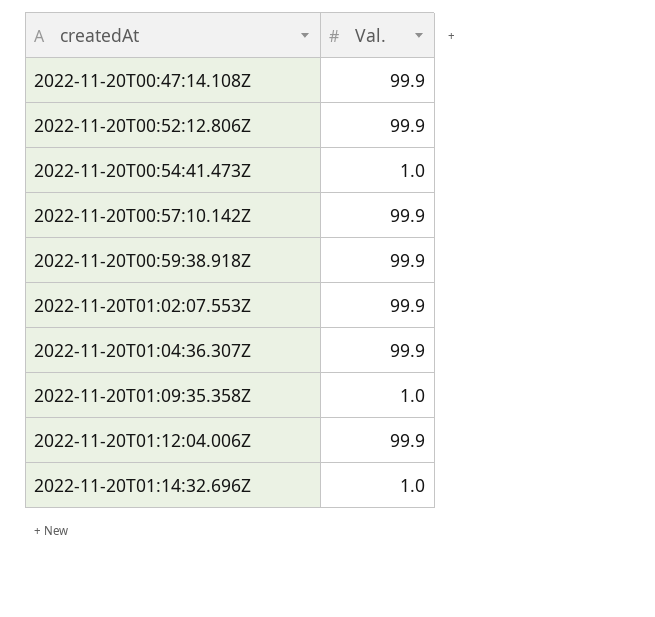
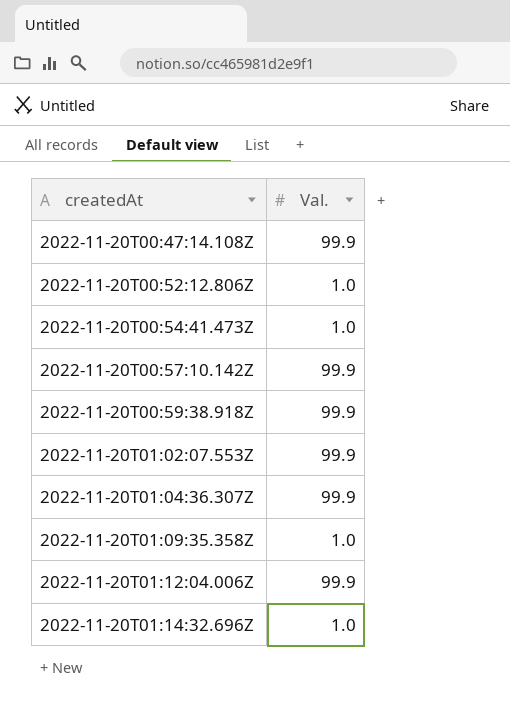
2022-11-20T00:52:12.806Z | Val.: 99.9 -> 1.0

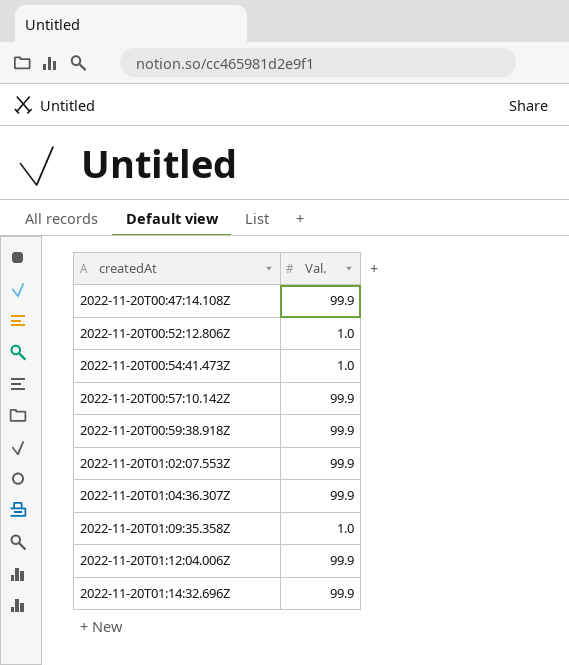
2022-11-20T01:14:32.696Z | Val.: 1.0 -> 99.9

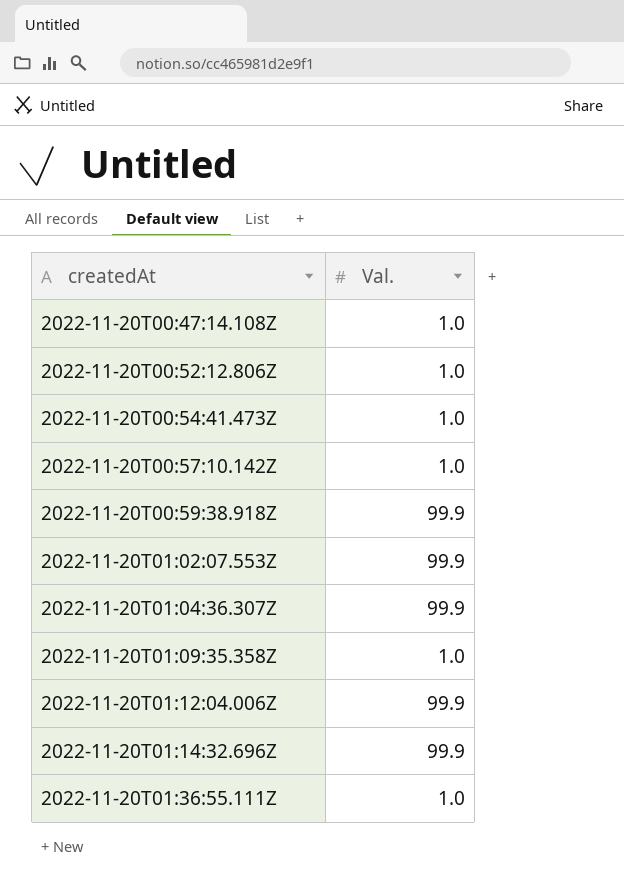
2022-11-20T00:47:14.108Z | Val.: 99.9 -> 1.0
2022-11-20T00:57:10.142Z | Val.: 99.9 -> 1.0
row 2022-11-20T01:36:55.111Z: none -> 1.0

